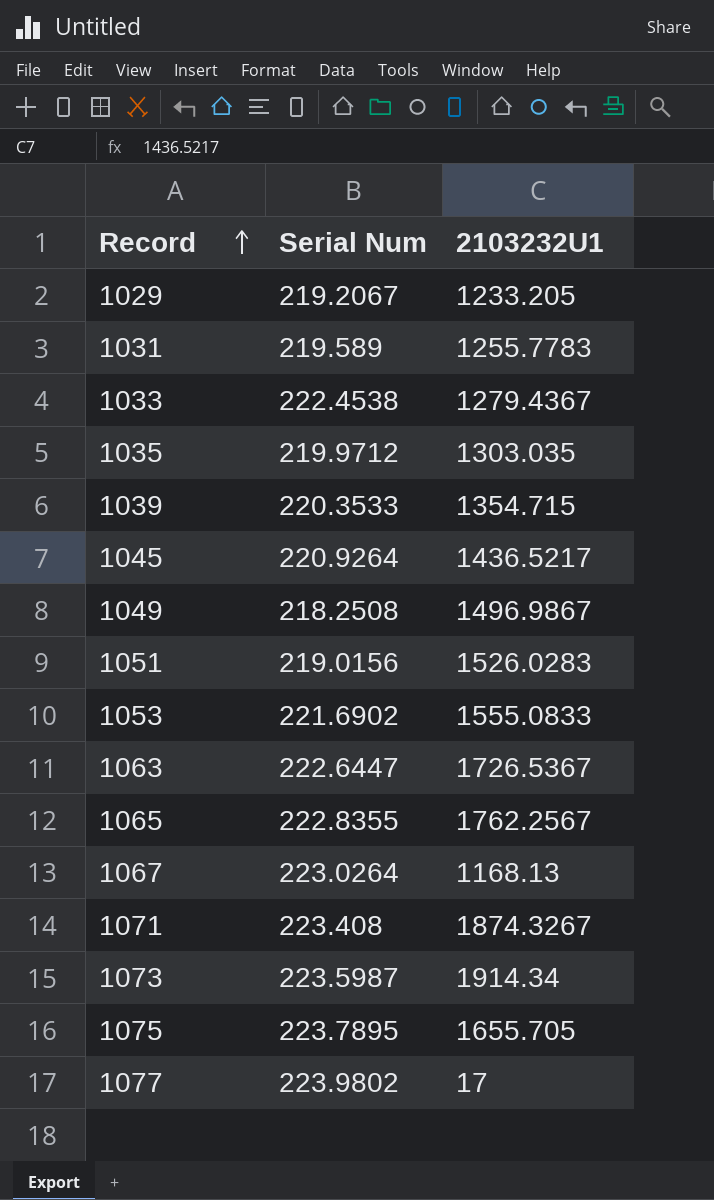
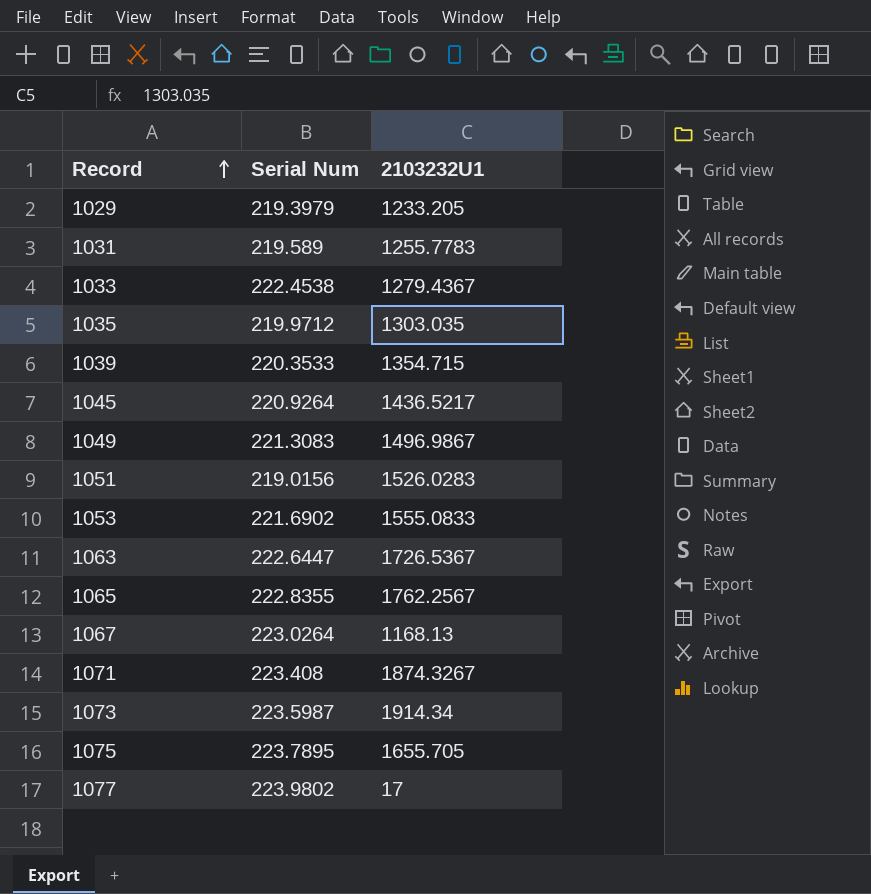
1029 | Serial Num: 219.2067 -> 219.3979
1049 | Serial Num: 218.2508 -> 221.3083

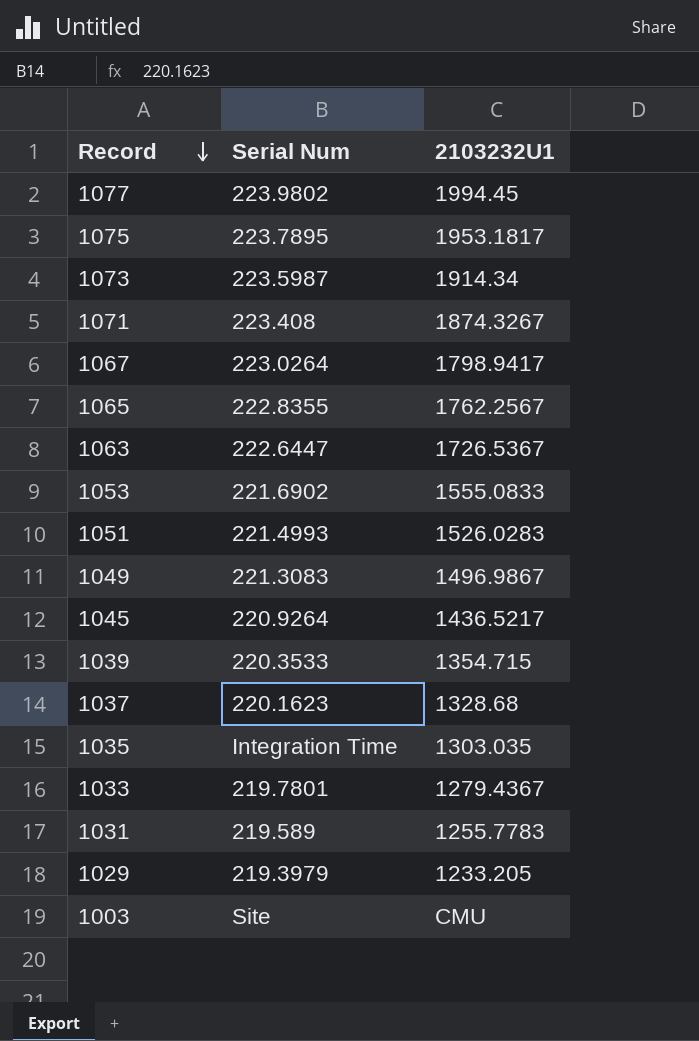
row order: Record ascending -> Record descending
1077 | 2103232U1: 17 -> 1994.45
1075 | 2103232U1: 1655.705 -> 1953.1817
1067 | 2103232U1: 1168.13 -> 1798.9417
1051 | Serial Num: 219.0156 -> 221.4993
row 1037: none -> 220.1623 | 1328.68
1035 | Serial Num: 219.9712 -> Integration Time
1033 | Serial Num: 222.4538 -> 219.7801
row 1003: none -> Site | CMU

